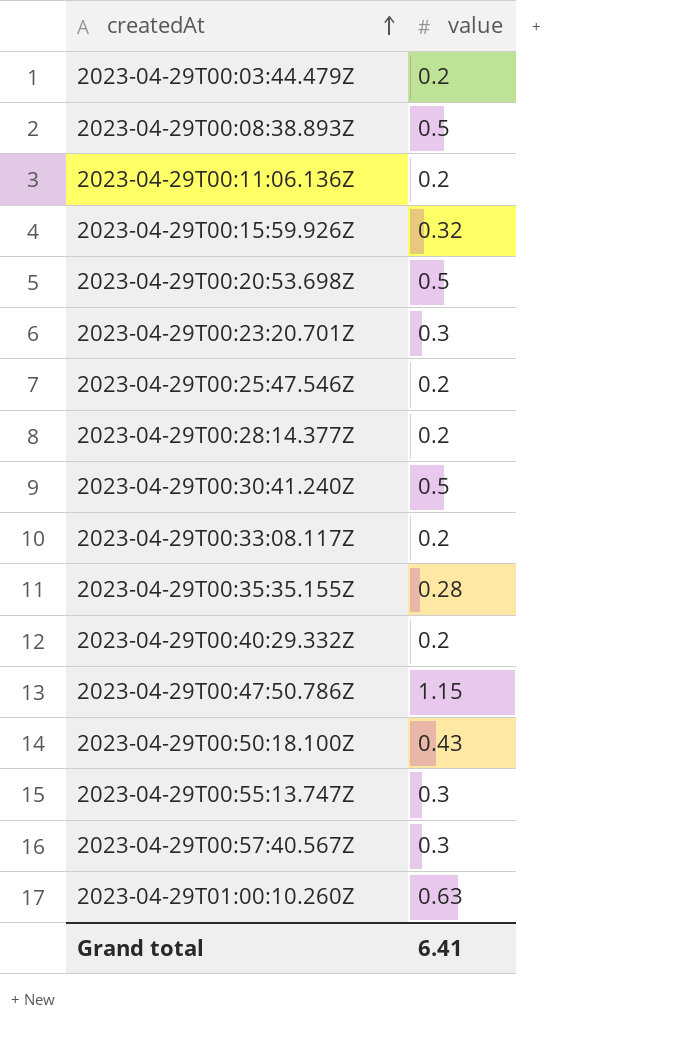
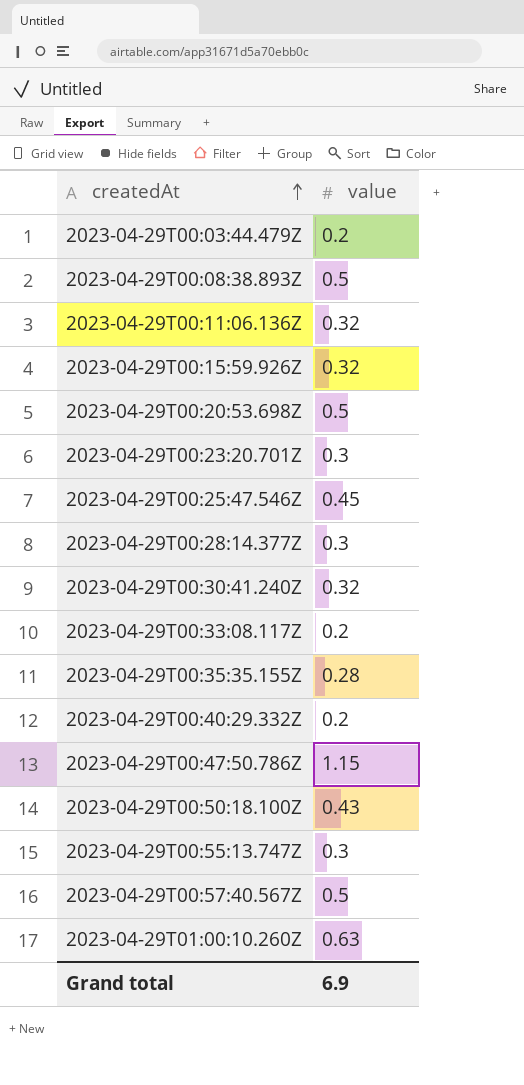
2023-04-29T00:11:06.136Z | value: 0.2 -> 0.32
2023-04-29T00:25:47.546Z | value: 0.2 -> 0.45
2023-04-29T00:28:14.377Z | value: 0.2 -> 0.3
2023-04-29T00:30:41.240Z | value: 0.5 -> 0.32
2023-04-29T00:57:40.567Z | value: 0.3 -> 0.5
Grand total | value: 6.41 -> 6.9

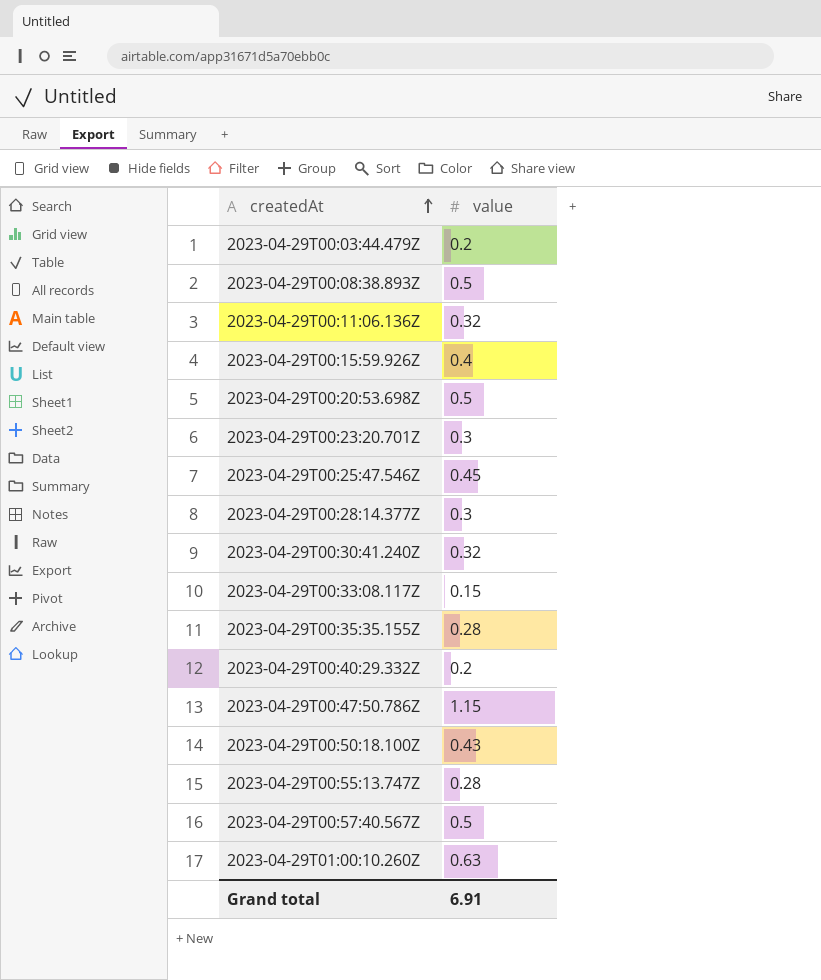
2023-04-29T00:15:59.926Z | value: 0.32 -> 0.4
2023-04-29T00:33:08.117Z | value: 0.2 -> 0.15
2023-04-29T00:55:13.747Z | value: 0.3 -> 0.28
Grand total | value: 6.9 -> 6.91

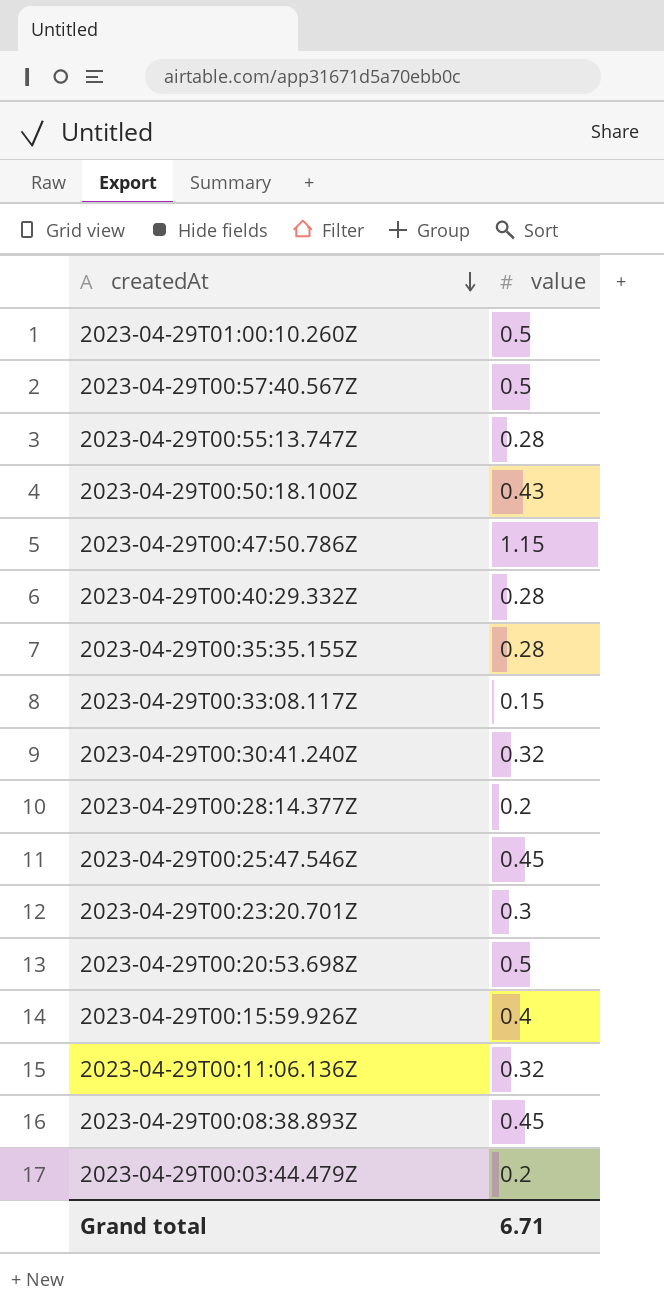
row order: createdAt ascending -> createdAt descending
2023-04-29T01:00:10.260Z | value: 0.63 -> 0.5
2023-04-29T00:40:29.332Z | value: 0.2 -> 0.28
2023-04-29T00:28:14.377Z | value: 0.3 -> 0.2
2023-04-29T00:08:38.893Z | value: 0.5 -> 0.45
Grand total | value: 6.91 -> 6.71

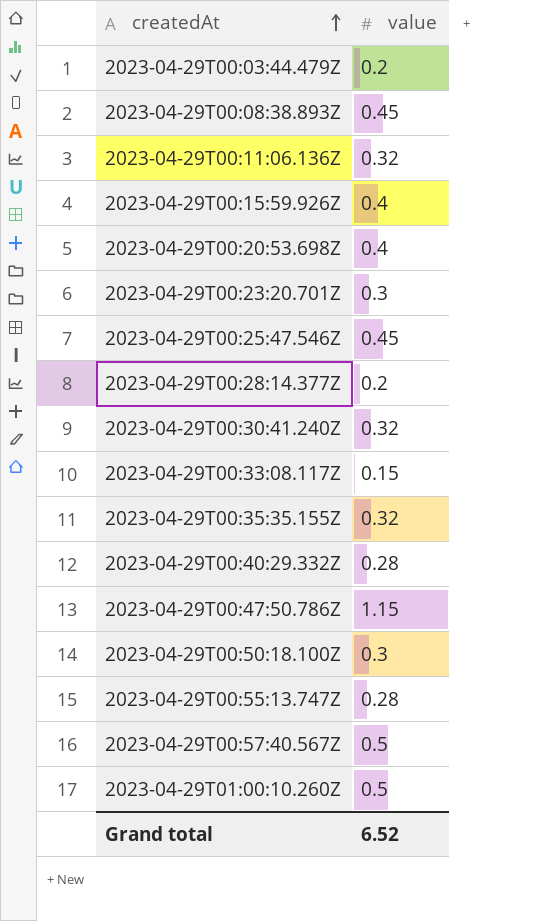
row order: createdAt descending -> createdAt ascending
2023-04-29T00:20:53.698Z | value: 0.5 -> 0.4
2023-04-29T00:35:35.155Z | value: 0.28 -> 0.32
2023-04-29T00:50:18.100Z | value: 0.43 -> 0.3
Grand total | value: 6.71 -> 6.52

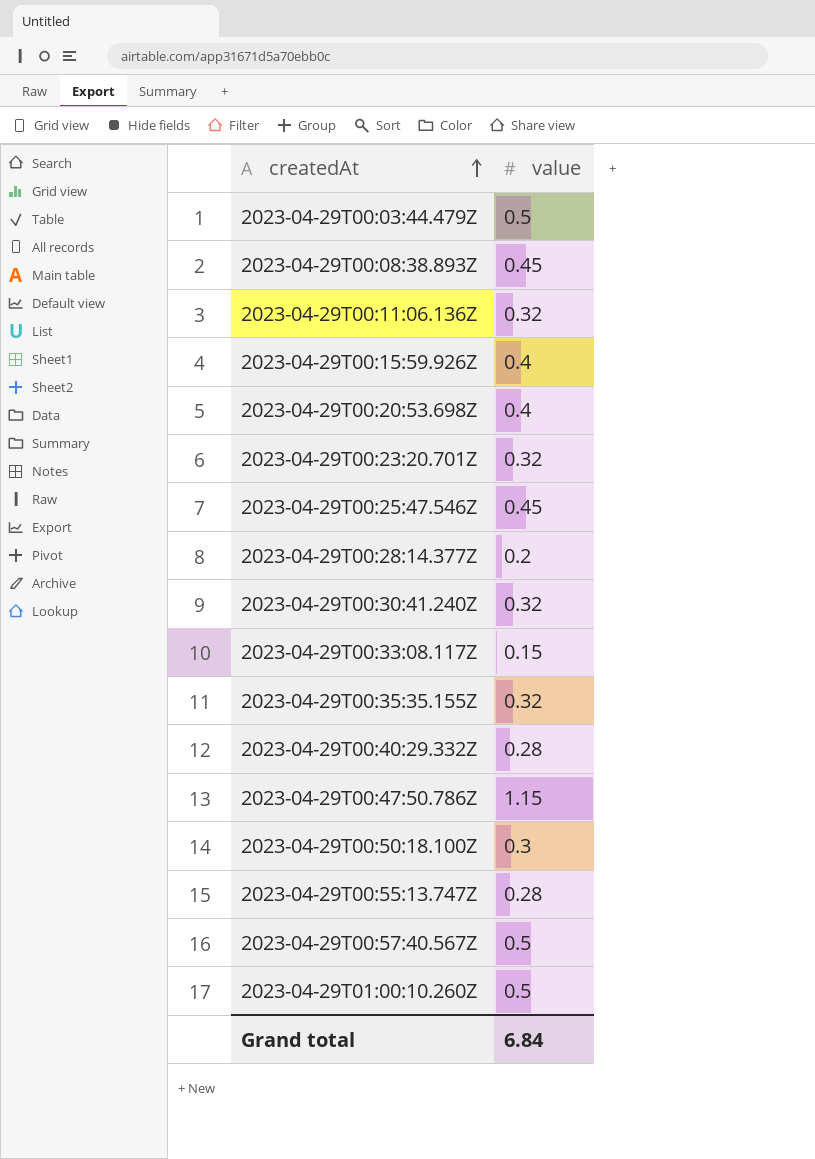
2023-04-29T00:03:44.479Z | value: 0.2 -> 0.5
2023-04-29T00:23:20.701Z | value: 0.3 -> 0.32
Grand total | value: 6.52 -> 6.84

